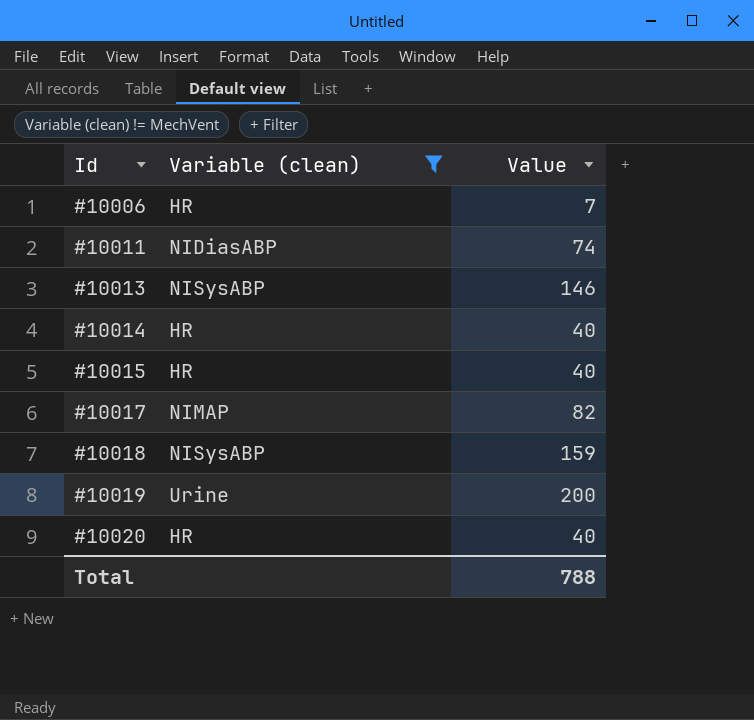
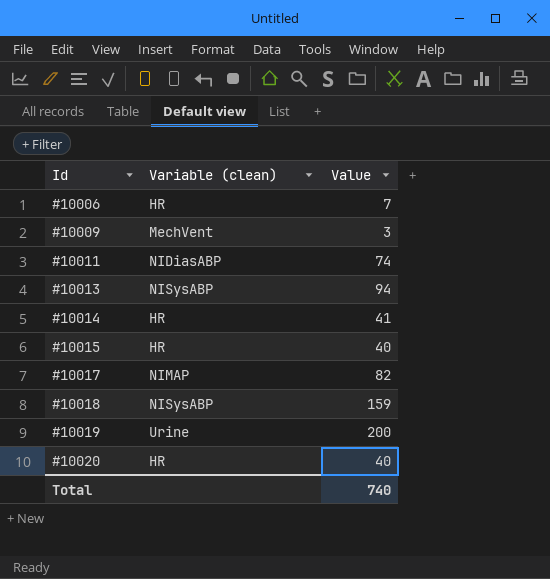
filter: Variable (clean) != MechVent -> none
#10013 | Value: 146 -> 94
#10014 | Value: 40 -> 41
Total | Value: 788 -> 740

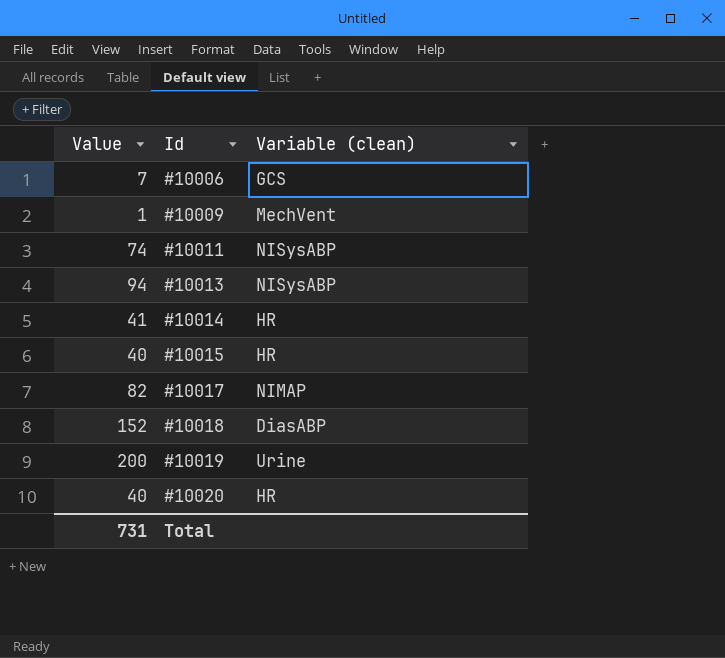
column Value | position: 3 -> 1
#10006 | Variable (clean): HR -> GCS
#10009 | Value: 3 -> 1
#10011 | Variable (clean): NIDiasABP -> NISysABP
#10018 | Value: 159 -> 152
#10018 | Variable (clean): NISysABP -> DiasABP
Total | Value: 740 -> 731

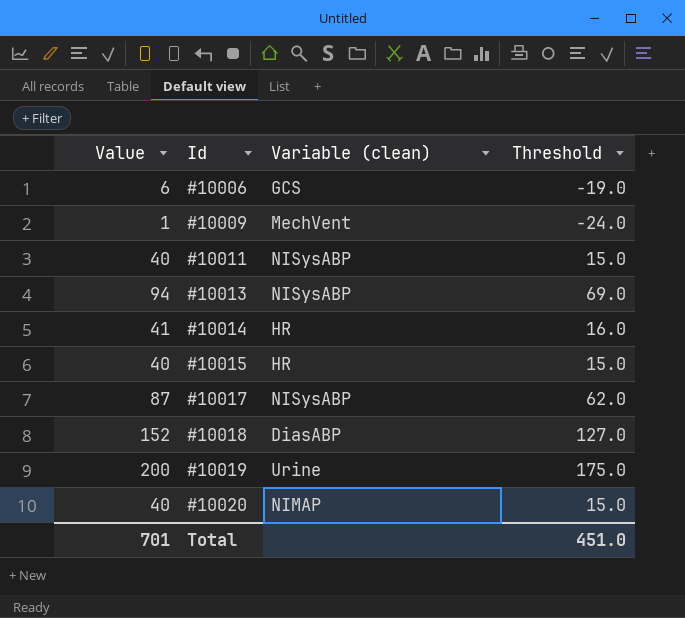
column Threshold | formula: none -> [Value] - 25
#10006 | Value: 7 -> 6
#10011 | Value: 74 -> 40
#10017 | Value: 82 -> 87
#10017 | Variable (clean): NIMAP -> NISysABP
#10020 | Variable (clean): HR -> NIMAP
Total | Value: 731 -> 701

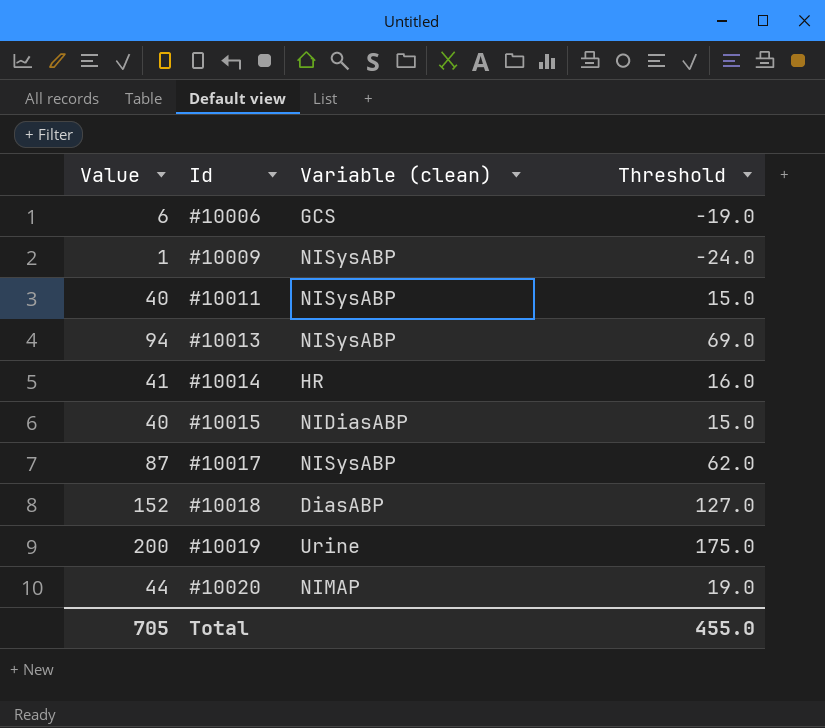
#10009 | Variable (clean): MechVent -> NISysABP
#10015 | Variable (clean): HR -> NIDiasABP
#10020 | Value: 40 -> 44
#10020 | Threshold: 15.0 -> 19.0
Total | Value: 701 -> 705
Total | Threshold: 451.0 -> 455.0

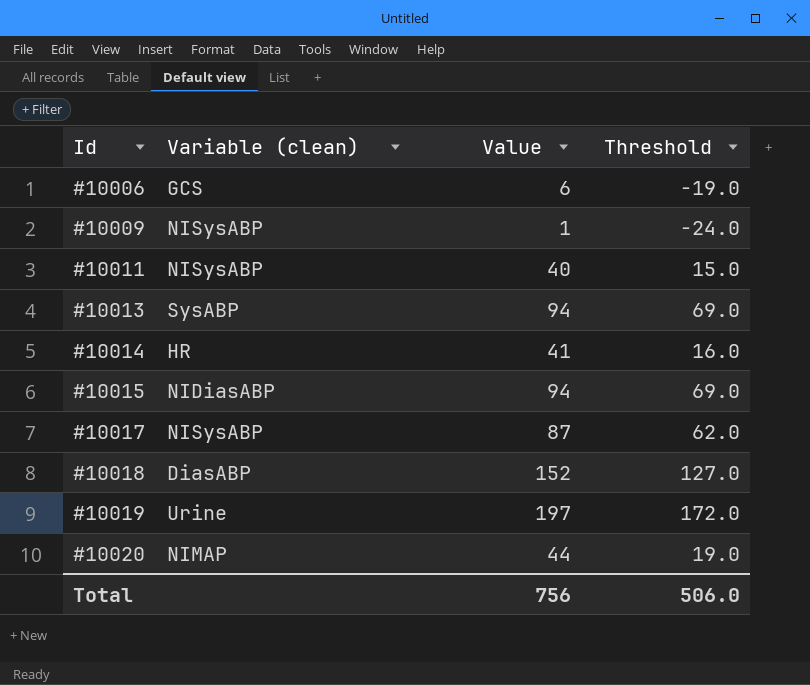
column Value | position: 1 -> 3
#10013 | Variable (clean): NISysABP -> SysABP
#10015 | Value: 40 -> 94
#10015 | Threshold: 15.0 -> 69.0
#10019 | Value: 200 -> 197
#10019 | Threshold: 175.0 -> 172.0
Total | Value: 705 -> 756
Total | Threshold: 455.0 -> 506.0

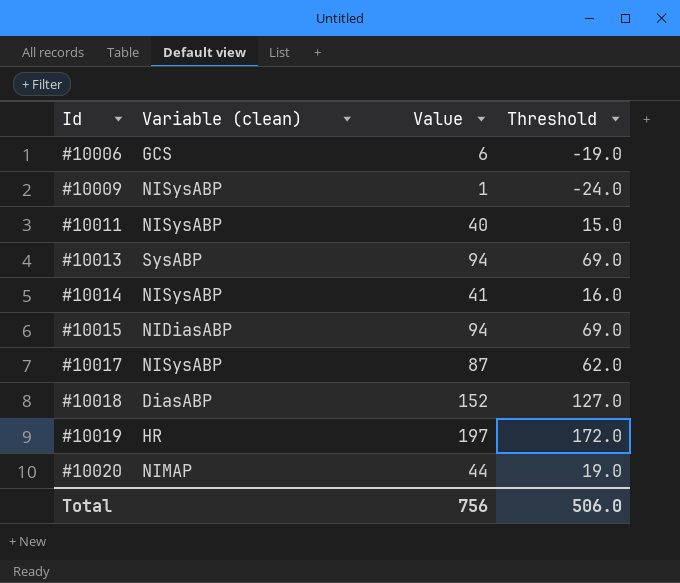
#10014 | Variable (clean): HR -> NISysABP
#10019 | Variable (clean): Urine -> HR

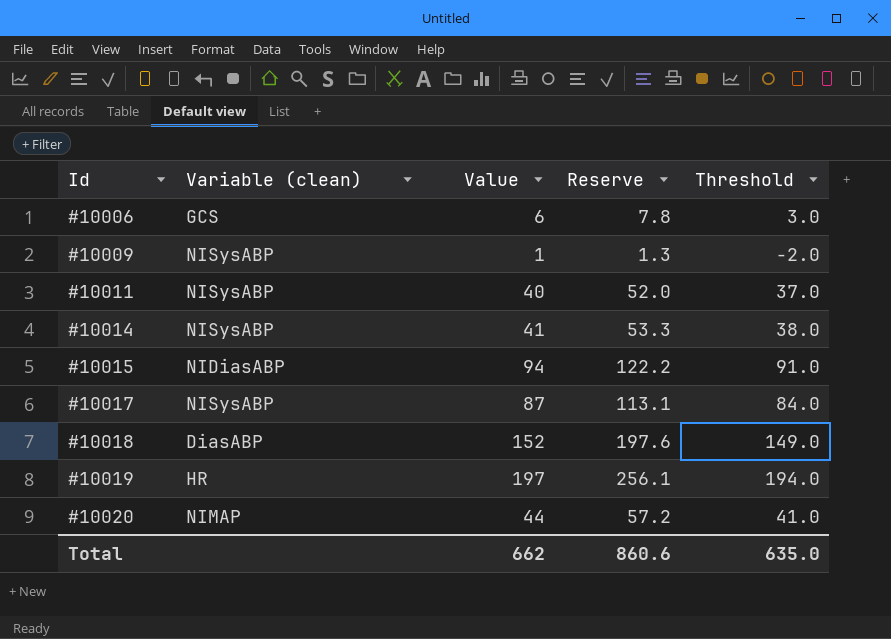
column Reserve | formula: none -> [Value] * 1.3
column Threshold | formula: [Value] - 25 -> [Value] - 3
row #10013: SysABP | 94 | 69.0 -> none
Total | Value: 756 -> 662
Total | Threshold: 506.0 -> 635.0

